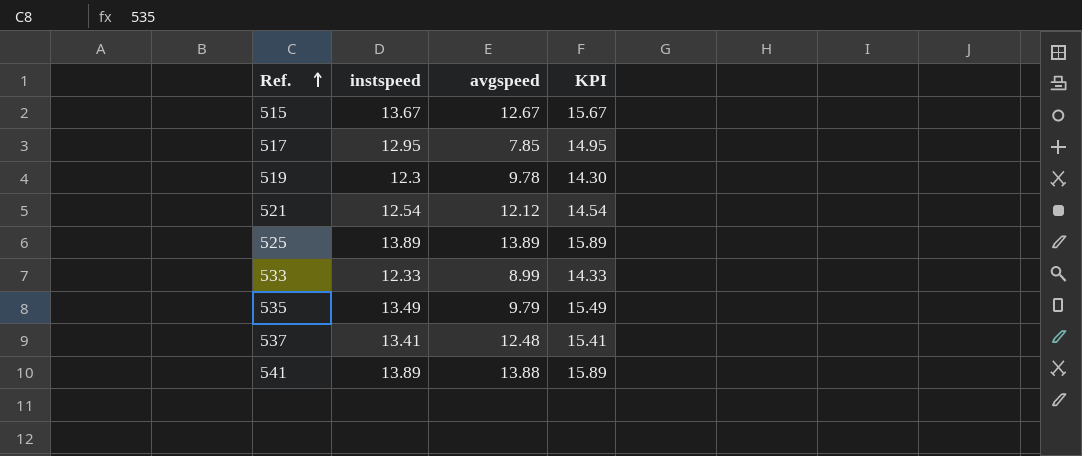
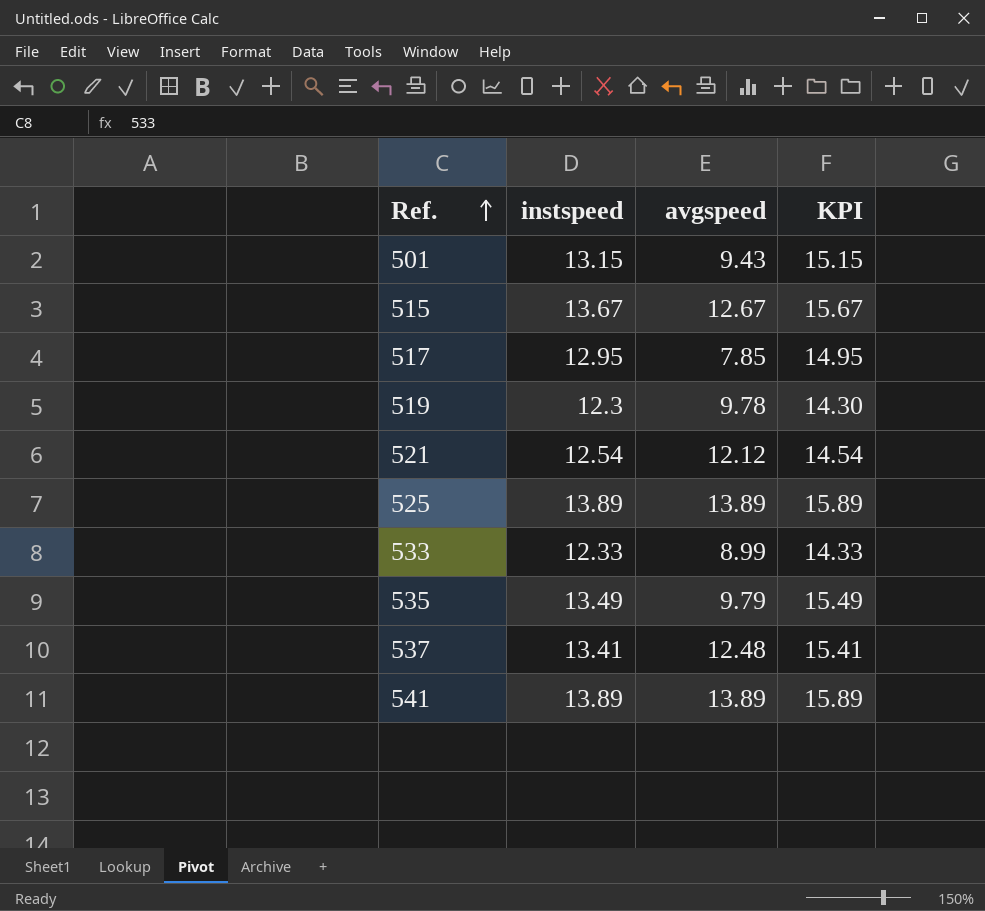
row 501: none -> 13.15 | 9.43 | 15.15
541 | avgspeed: 13.88 -> 13.89

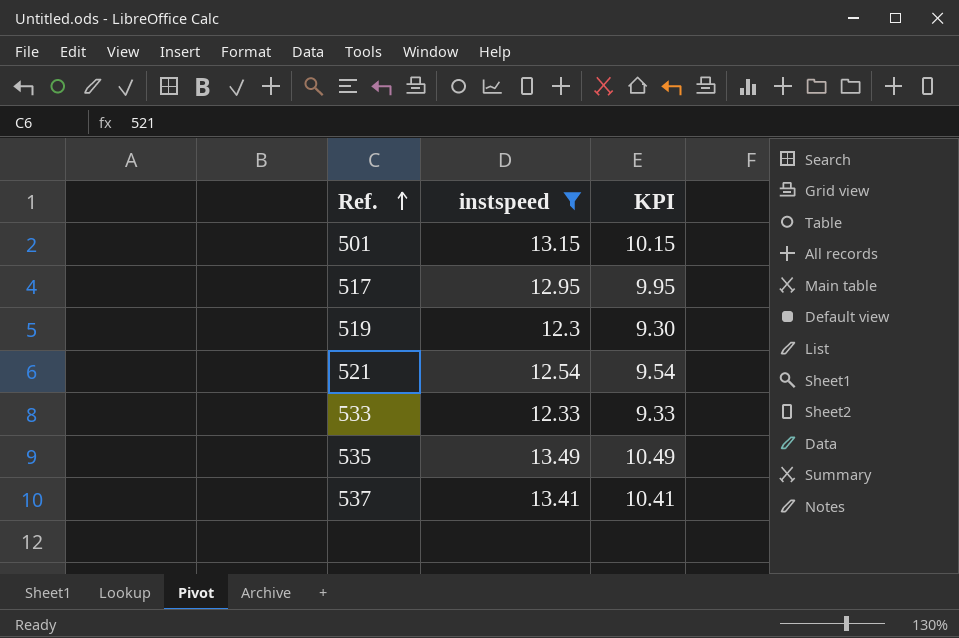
filter: none -> instspeed <= 13.49
column avgspeed | position: 3 -> none
column KPI | formula: [instspeed] + 2 -> [instspeed] - 3

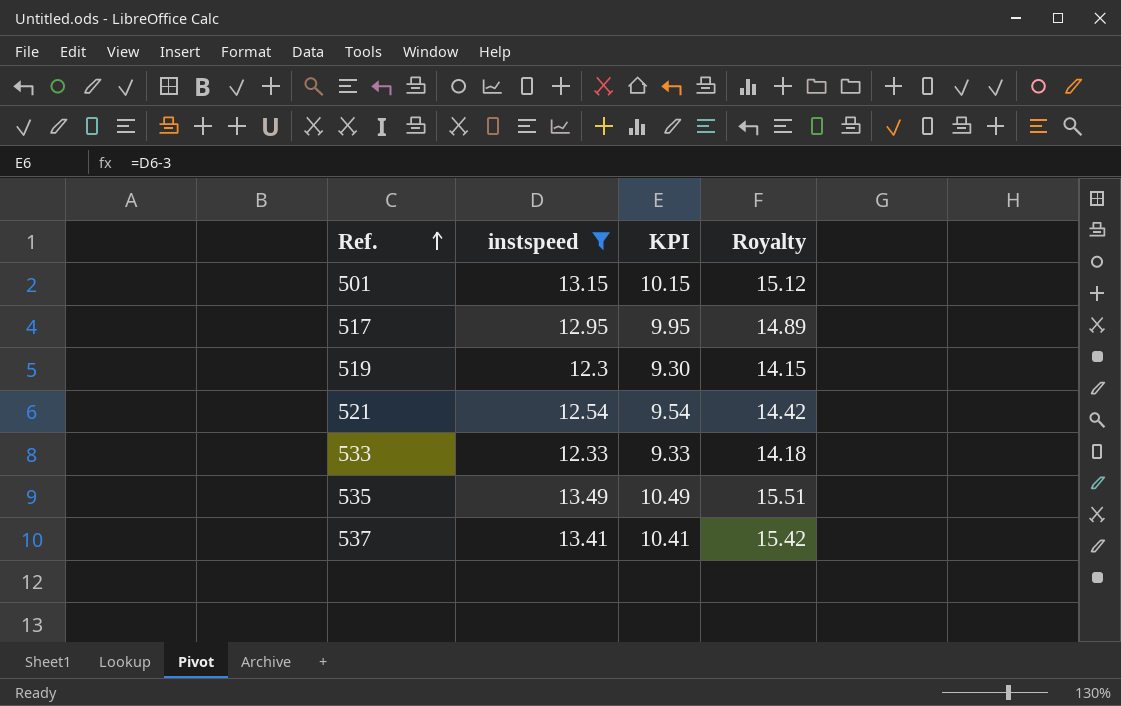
column Royalty | formula: none -> [instspeed] * 1.15

